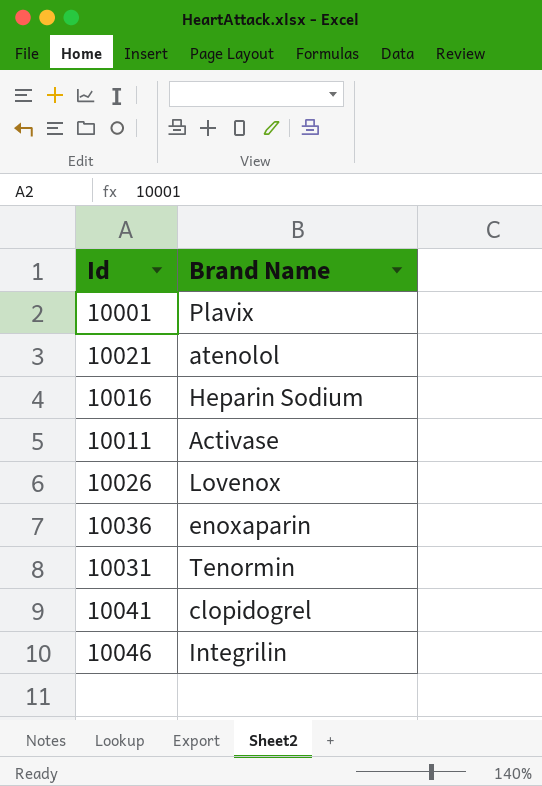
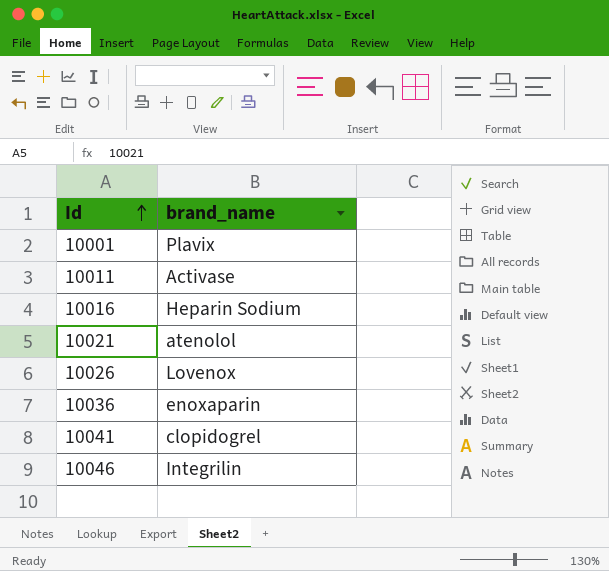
row order: none -> Id ascending
column name: Brand Name -> brand_name
row 10031: Tenormin -> none

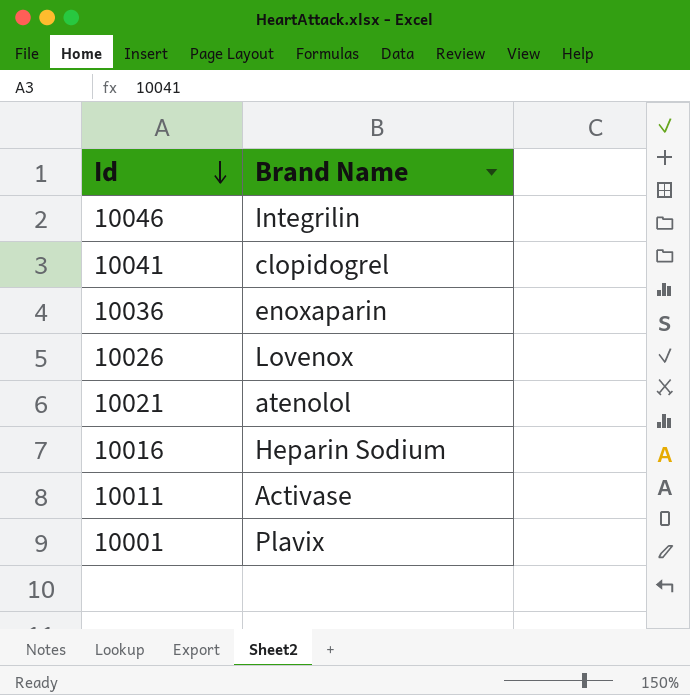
row order: Id ascending -> Id descending
column name: brand_name -> Brand Name

